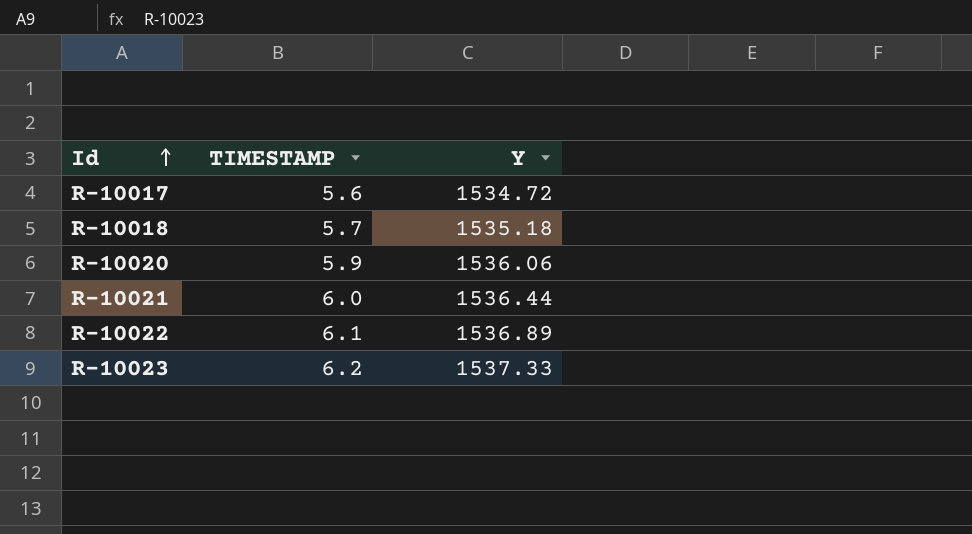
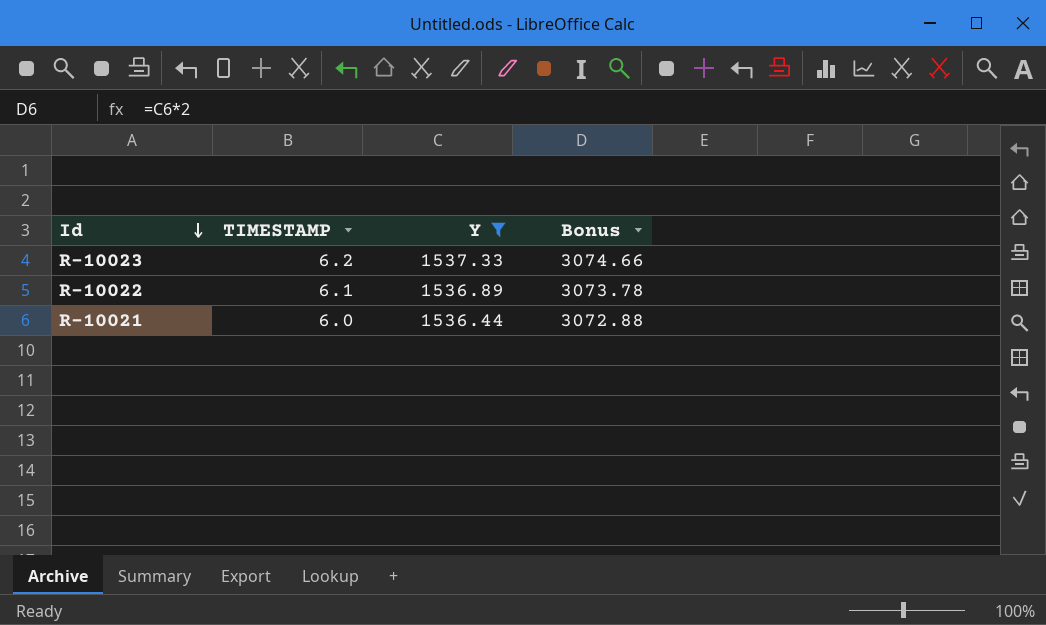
filter: none -> Y >= 1536.44
row order: Id ascending -> Id descending
column Bonus | formula: none -> [Y] * 2

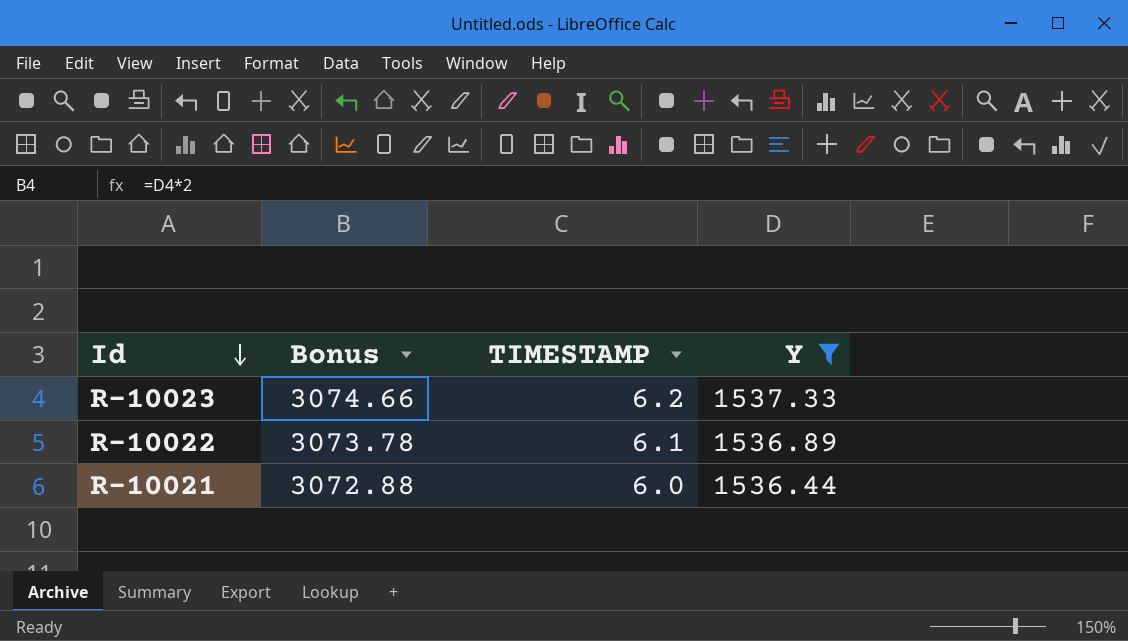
column Bonus | position: 4 -> 2

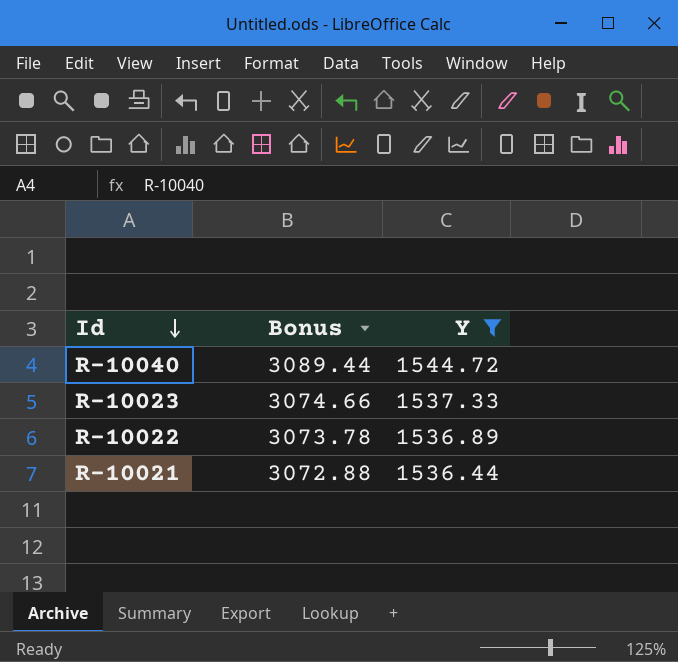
column TIMESTAMP | position: 3 -> none
row R-10040: none -> 3089.44 | 1544.72

